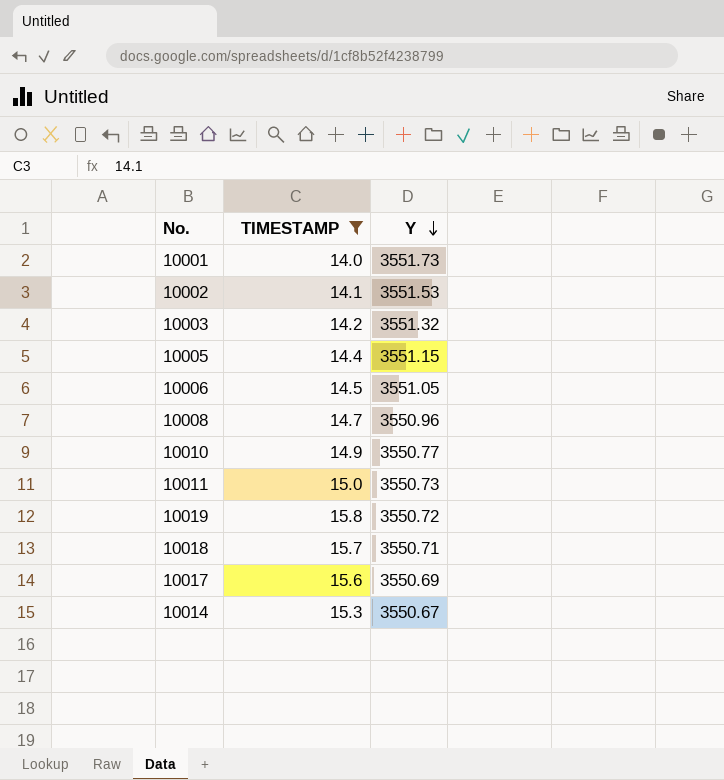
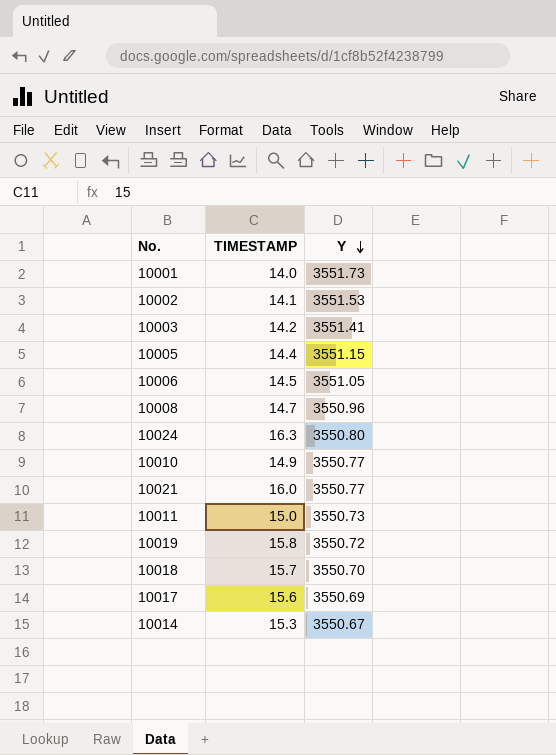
filter: TIMESTAMP <= 15.8 -> none
10003 | Y: 3551.32 -> 3551.41
10018 | Y: 3550.71 -> 3550.70

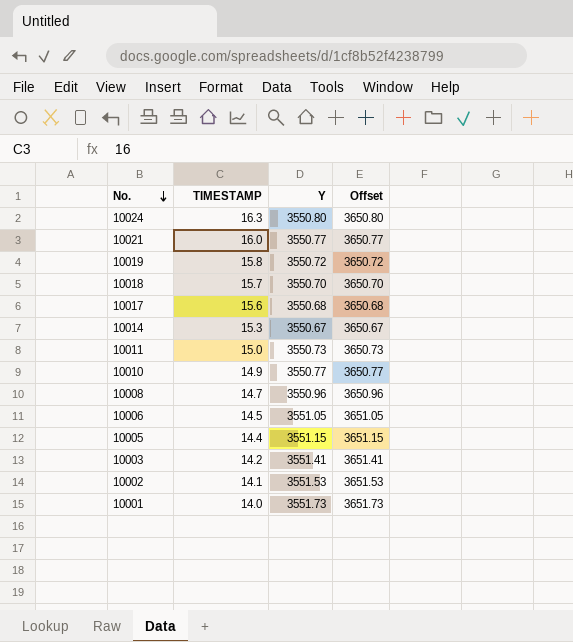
row order: Y descending -> No. descending
column Offset | formula: none -> [Y] + 100
10017 | Y: 3550.69 -> 3550.68

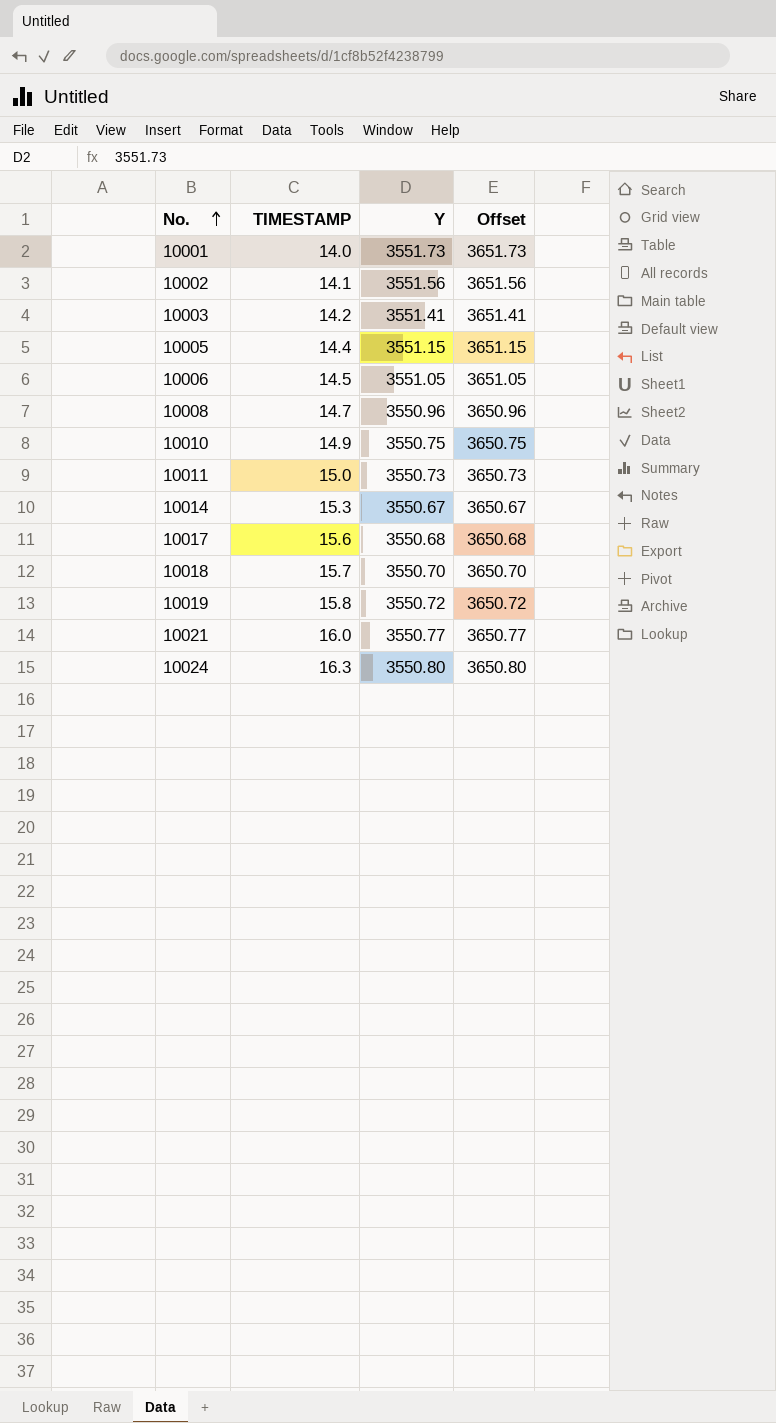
row order: No. descending -> No. ascending
10002 | Y: 3551.53 -> 3551.56
10002 | Offset: 3651.53 -> 3651.56
10010 | Y: 3550.77 -> 3550.75
10010 | Offset: 3650.77 -> 3650.75

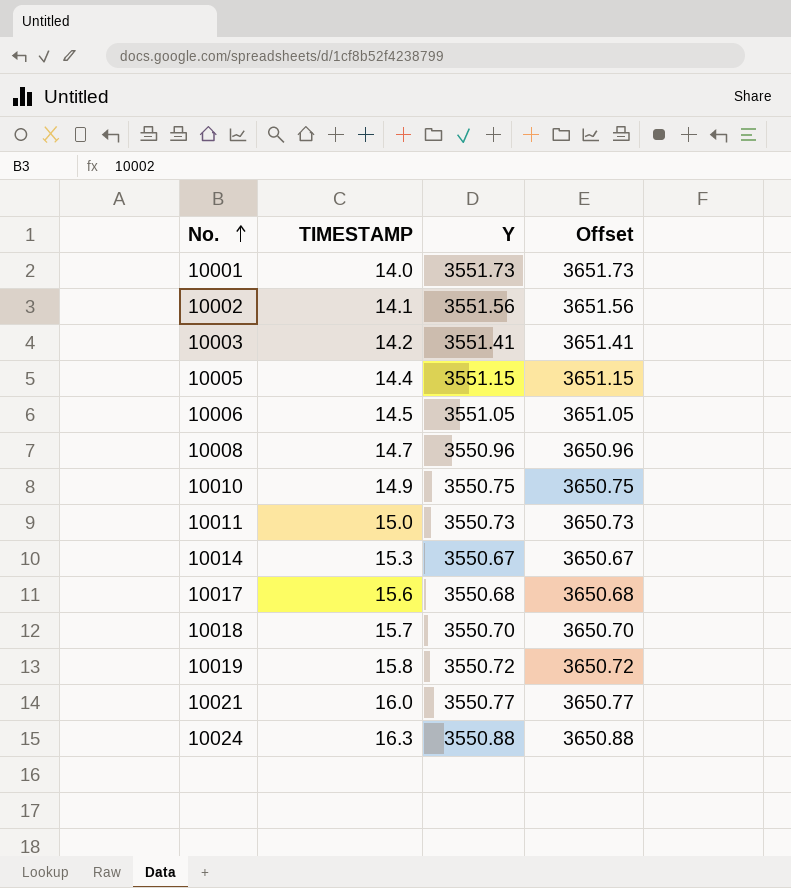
10024 | Y: 3550.80 -> 3550.88
10024 | Offset: 3650.80 -> 3650.88

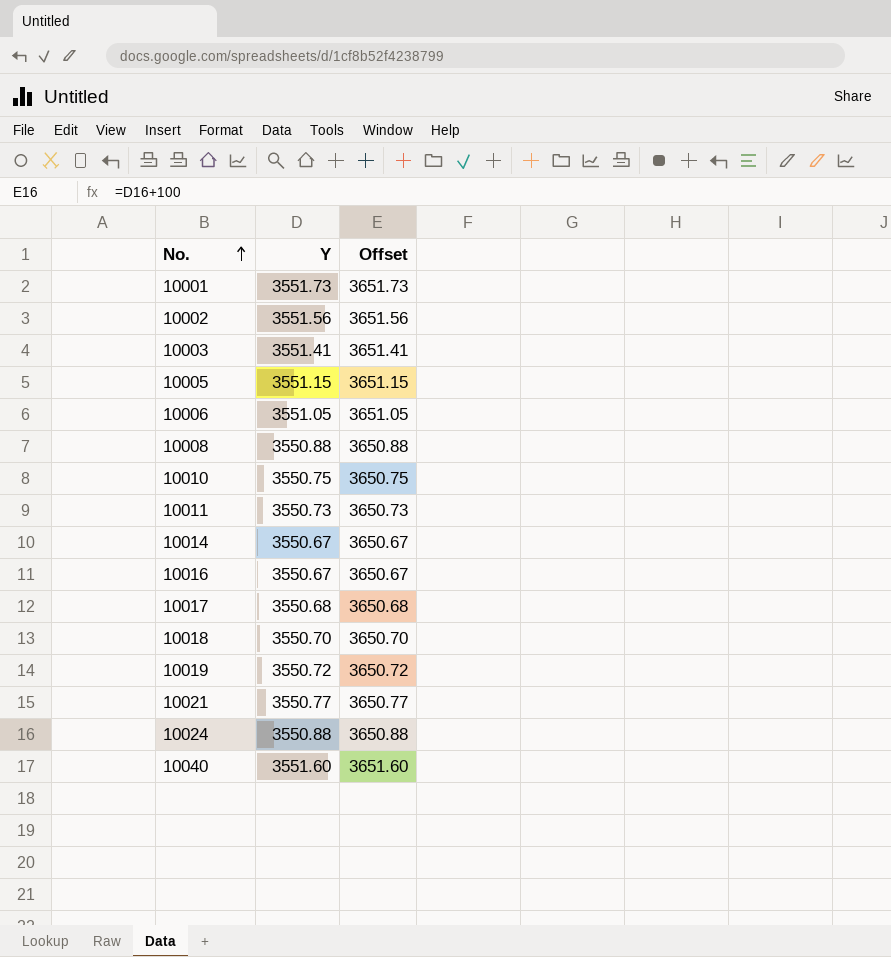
column TIMESTAMP | position: 2 -> none
10008 | Y: 3550.96 -> 3550.88
10008 | Offset: 3650.96 -> 3650.88
row 10016: none -> 3550.67 | 3650.67
row 10040: none -> 3551.60 | 3651.60

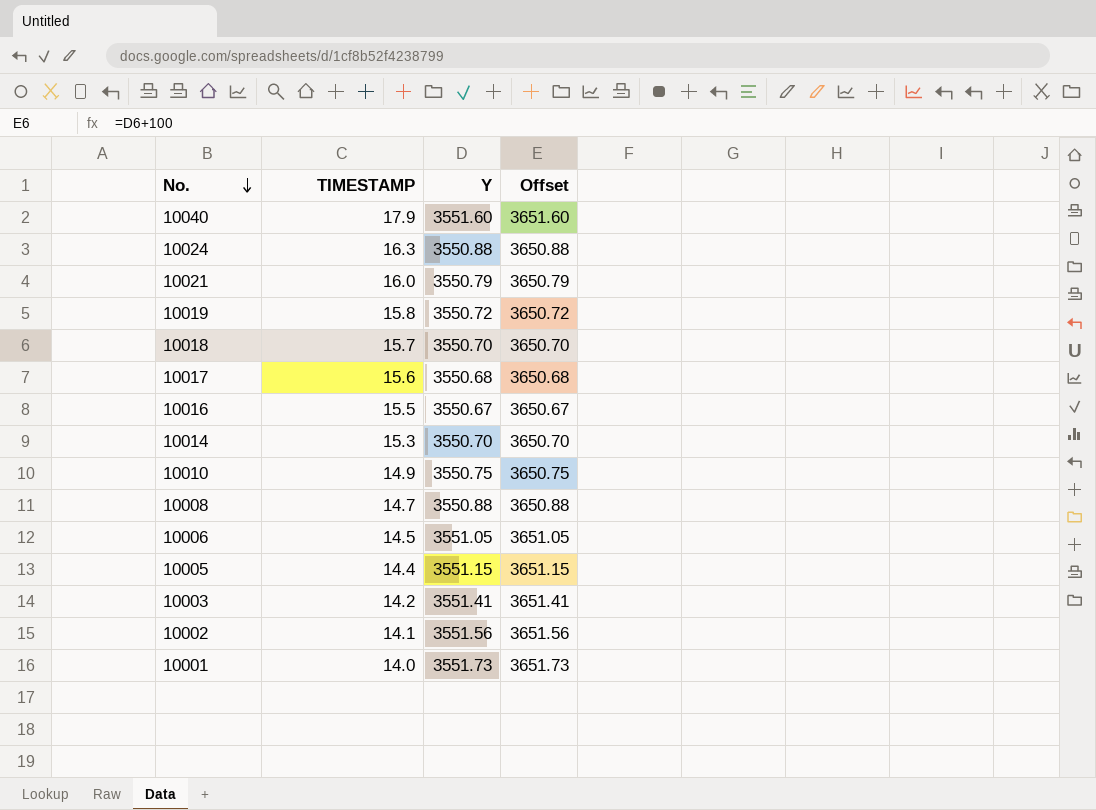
row order: No. ascending -> No. descending
column TIMESTAMP | position: none -> 2
row 10011: 3550.73 | 3650.73 -> none
10021 | Y: 3550.77 -> 3550.79
10021 | Offset: 3650.77 -> 3650.79
10014 | Y: 3550.67 -> 3550.70
10014 | Offset: 3650.67 -> 3650.70

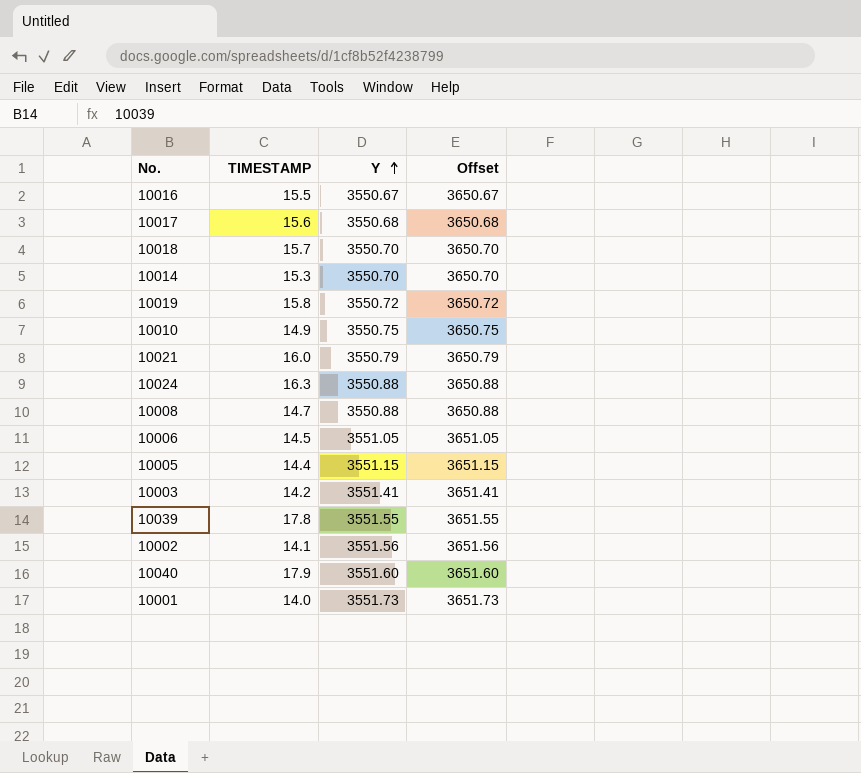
row order: No. descending -> Y ascending
row 10039: none -> 17.8 | 3551.55 | 3651.55

